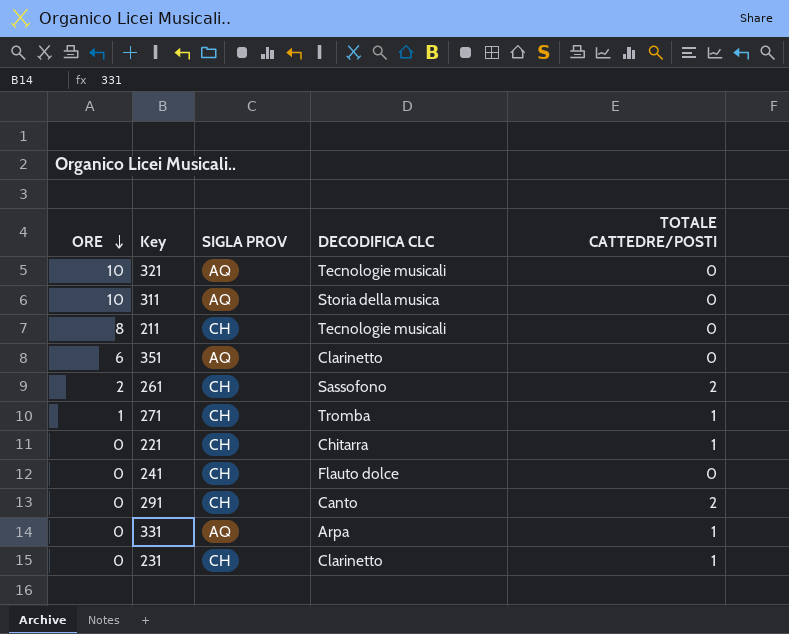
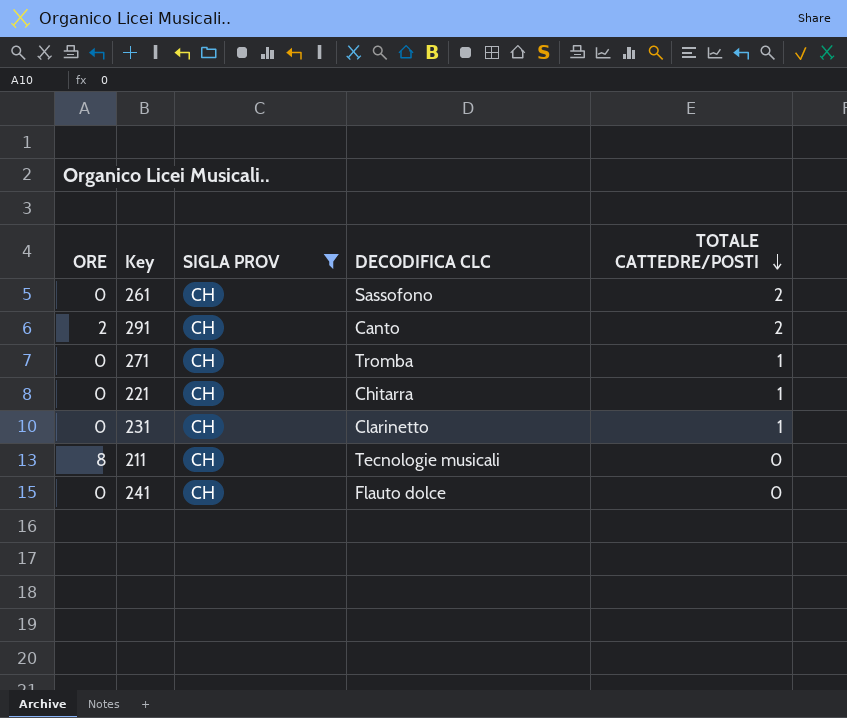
filter: none -> SIGLA PROV = CH
row order: ORE descending -> TOTALE CATTEDRE/POSTI descending
261 | ORE: 2 -> 0
291 | ORE: 0 -> 2
271 | ORE: 1 -> 0

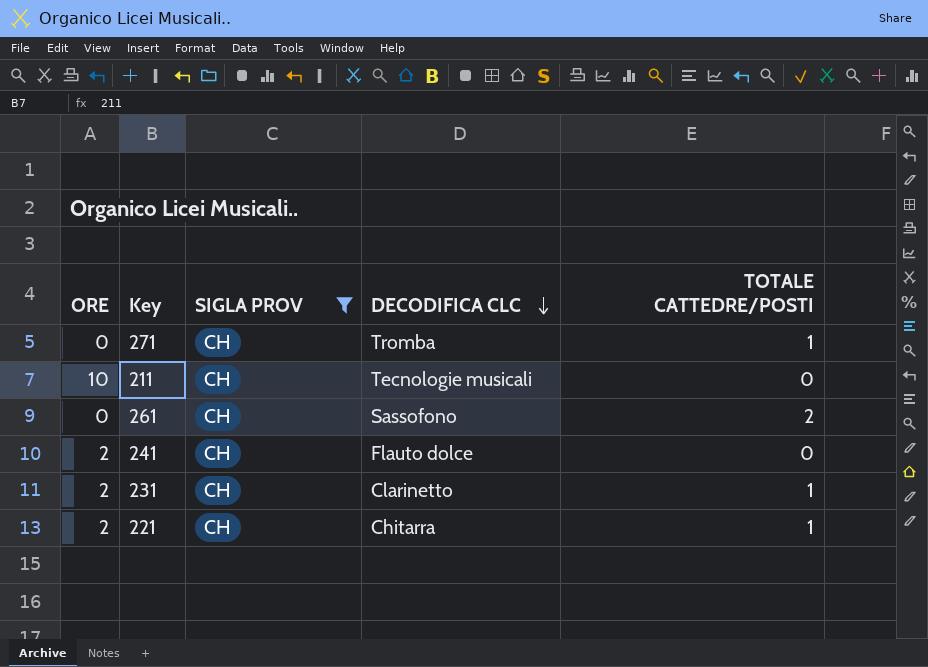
row order: TOTALE CATTEDRE/POSTI descending -> DECODIFICA CLC descending
row 291: 2 | CH | Canto | 2 -> none
211 | ORE: 8 -> 10
241 | ORE: 0 -> 2
231 | ORE: 0 -> 2
221 | ORE: 0 -> 2

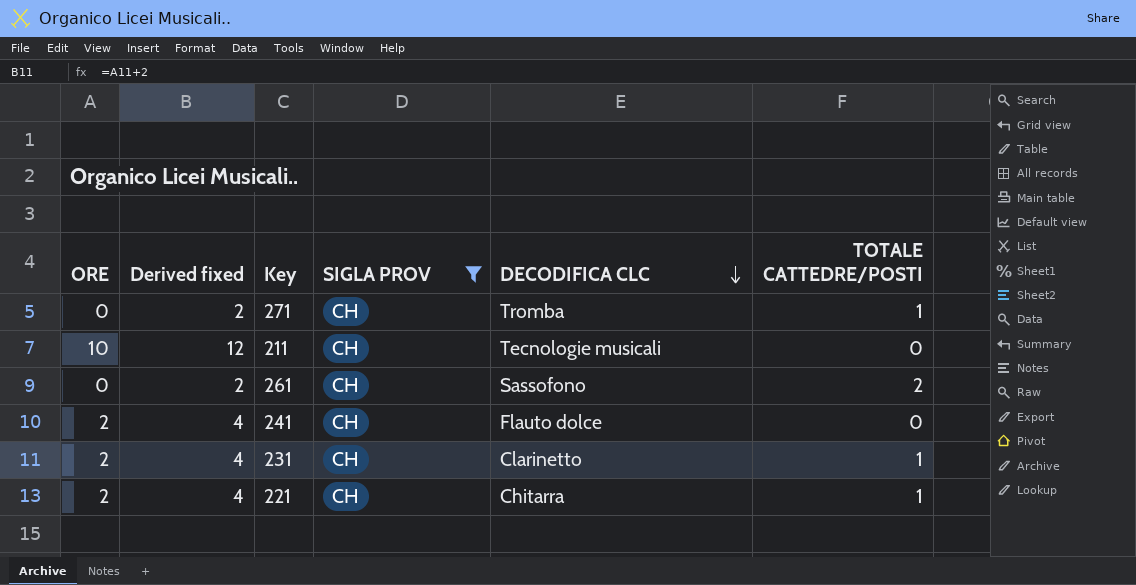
column Derived fixed | formula: none -> [ORE] + 2

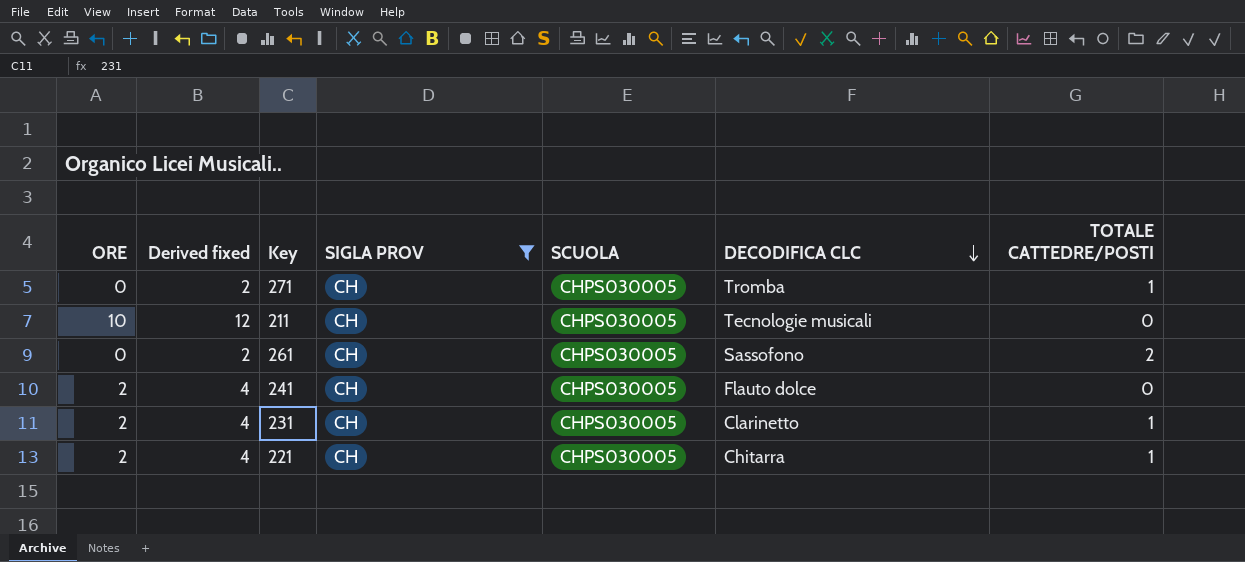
column SCUOLA | position: none -> 5

